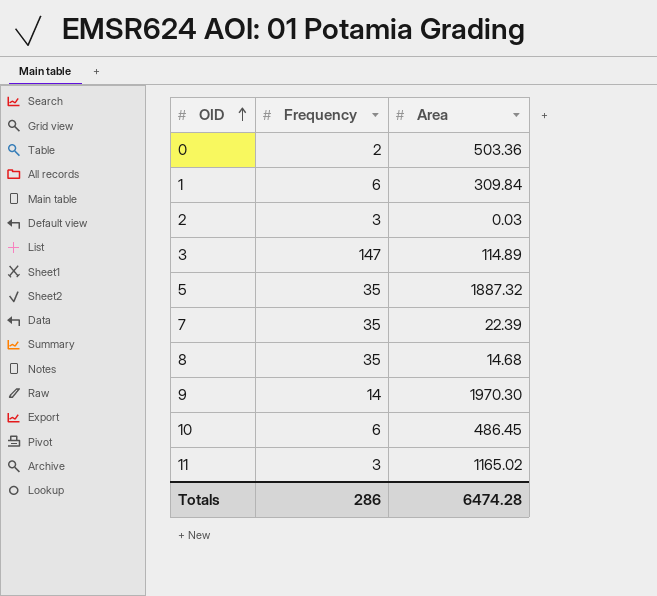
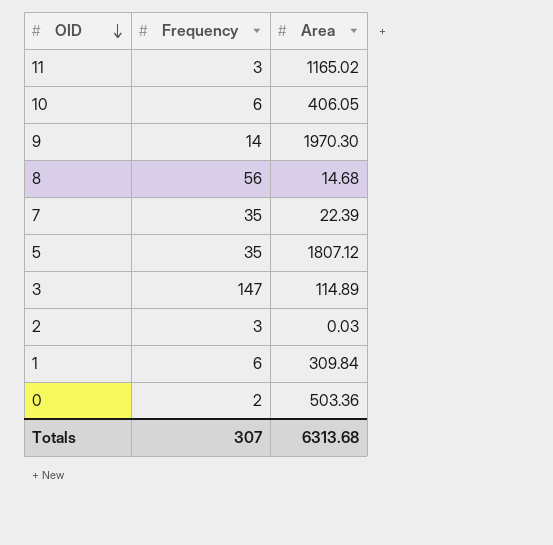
row order: OID ascending -> OID descending
10 | Area: 486.45 -> 406.05
8 | Frequency: 35 -> 56
5 | Area: 1887.32 -> 1807.12
Totals | Frequency: 286 -> 307
Totals | Area: 6474.28 -> 6313.68

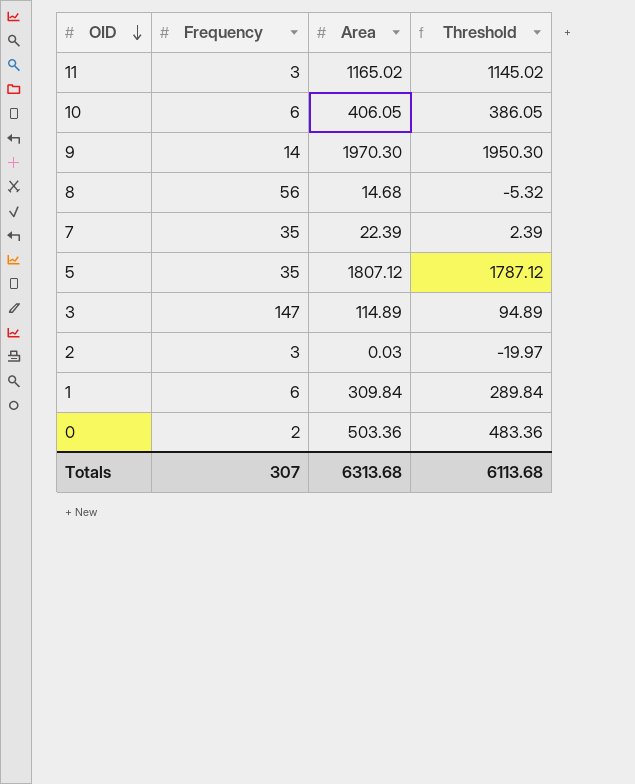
column Threshold | formula: none -> [Area] - 20

